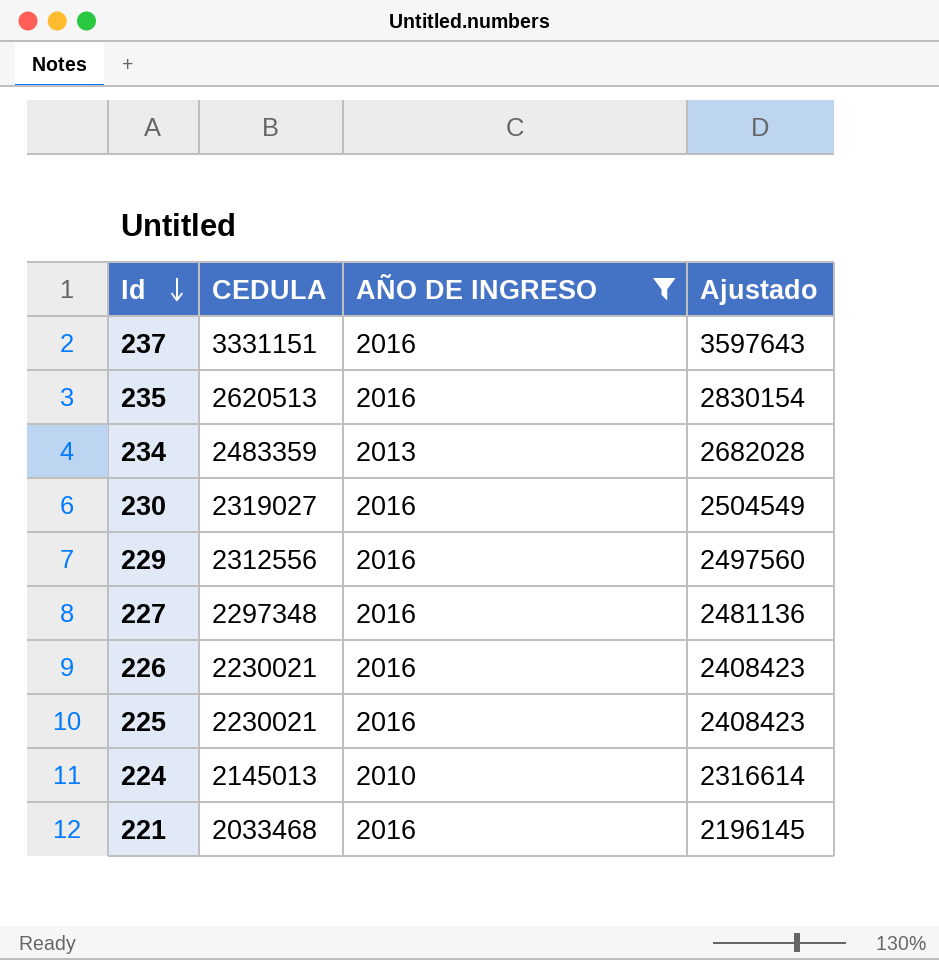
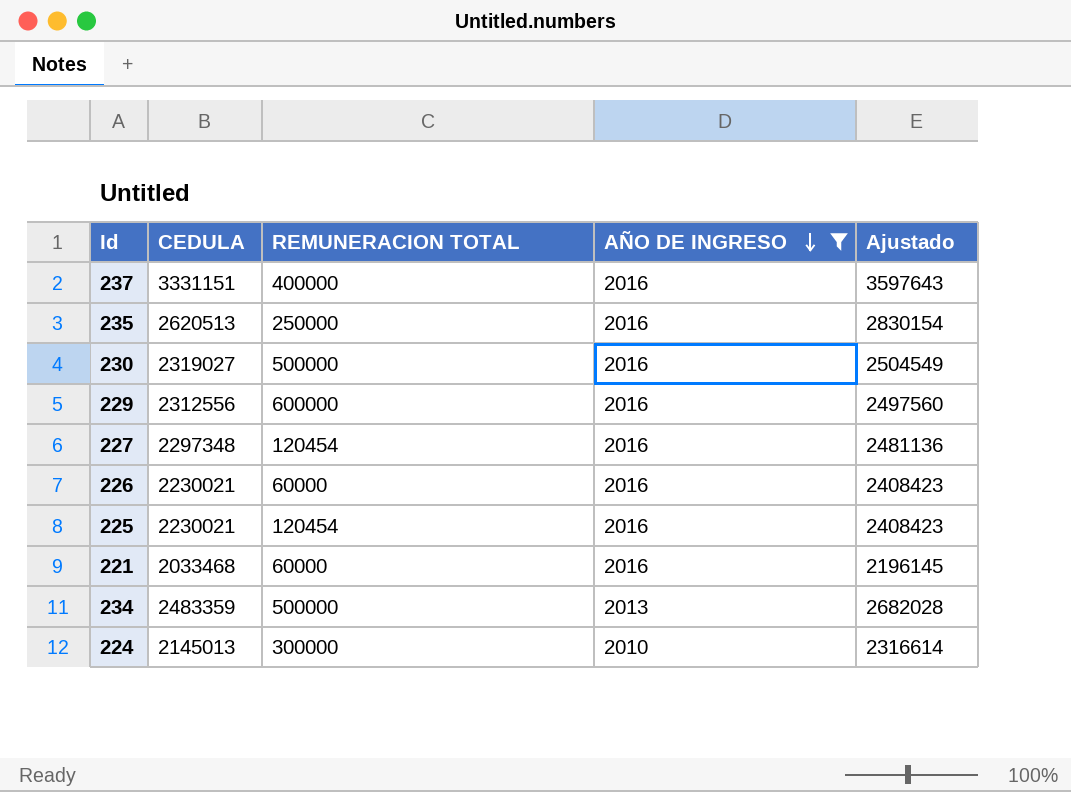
row order: Id descending -> AÑO DE INGRESO descending
column REMUNERACION TOTAL | position: none -> 3

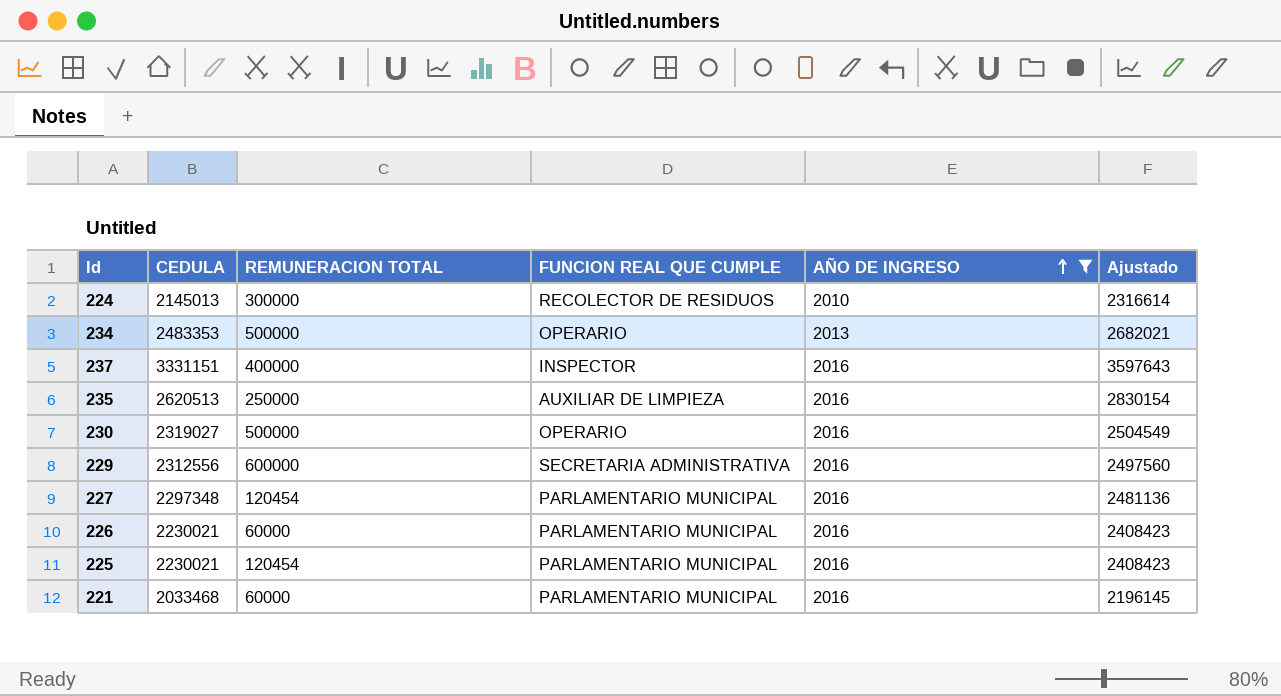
row order: AÑO DE INGRESO descending -> AÑO DE INGRESO ascending
column FUNCION REAL QUE CUMPLE | position: none -> 4
234 | CEDULA: 2483359 -> 2483353
234 | Ajustado: 2682028 -> 2682021

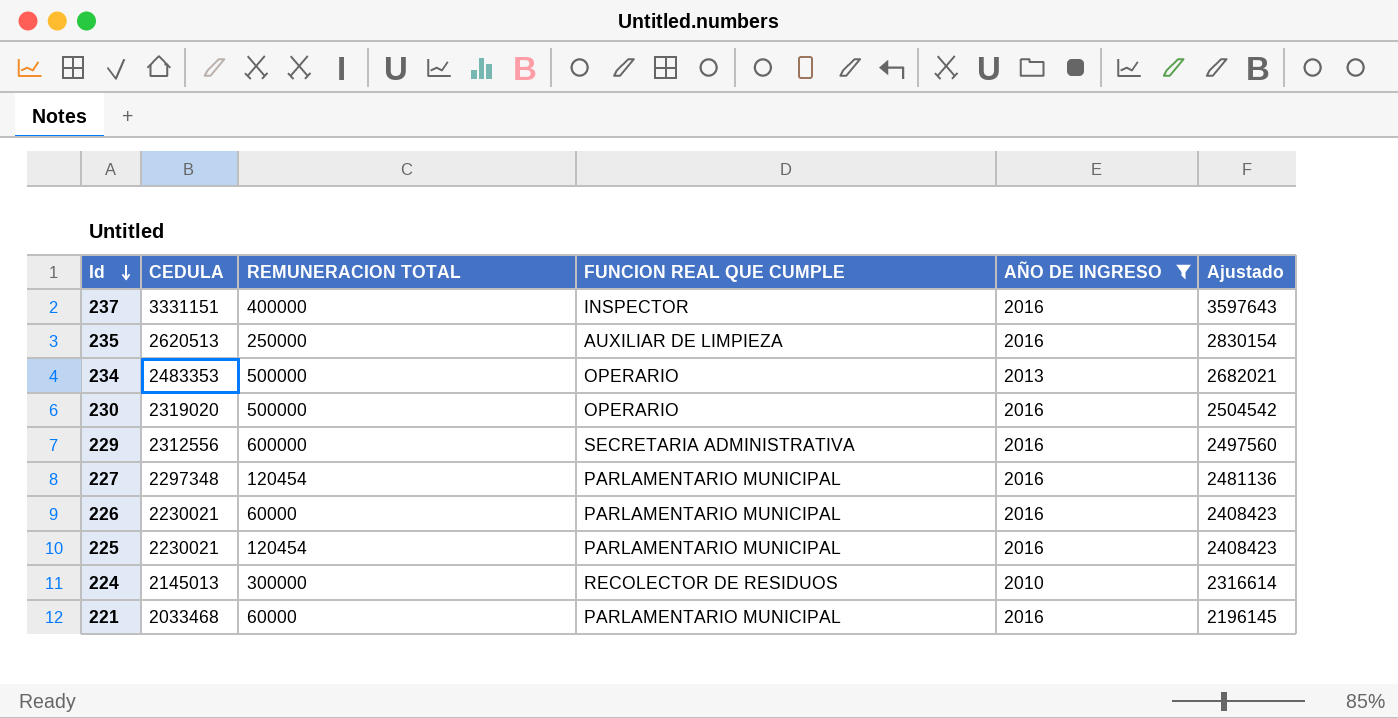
row order: AÑO DE INGRESO ascending -> Id descending
230 | CEDULA: 2319027 -> 2319020
230 | Ajustado: 2504549 -> 2504542

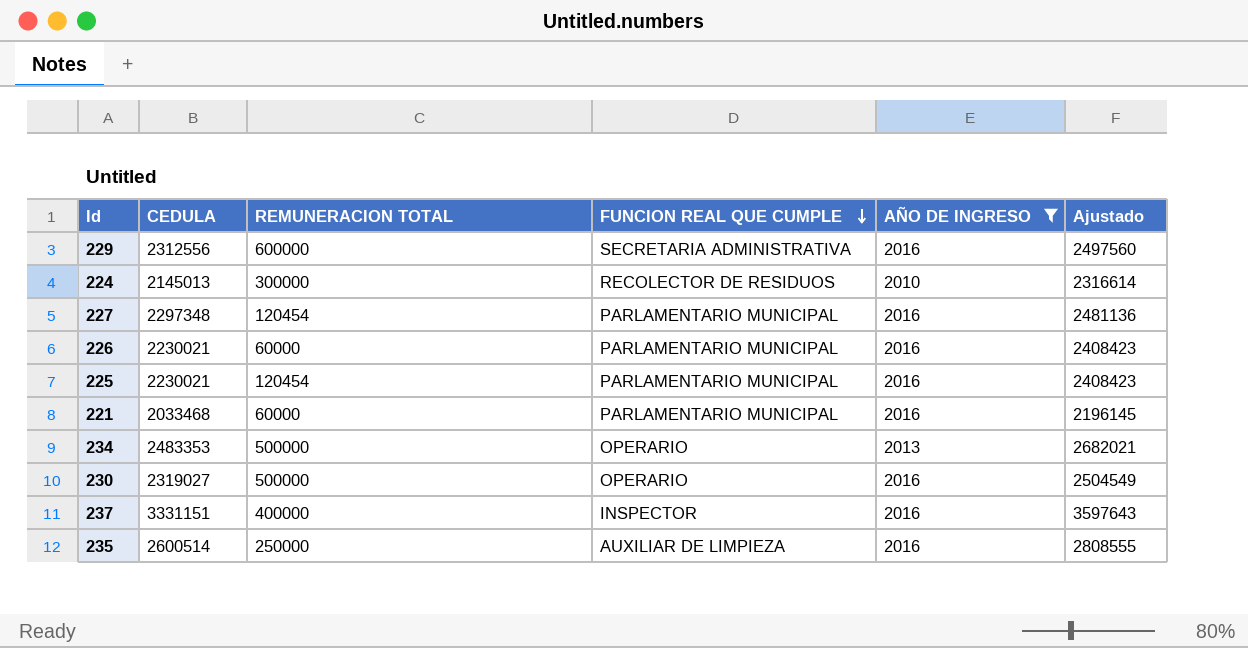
row order: Id descending -> FUNCION REAL QUE CUMPLE descending
230 | CEDULA: 2319020 -> 2319027
230 | Ajustado: 2504542 -> 2504549
235 | CEDULA: 2620513 -> 2600514
235 | Ajustado: 2830154 -> 2808555

